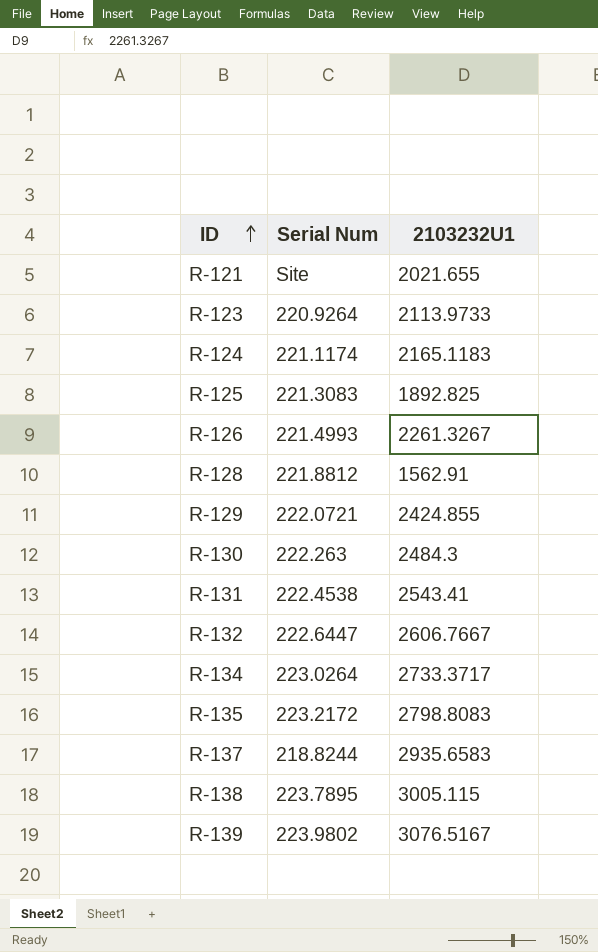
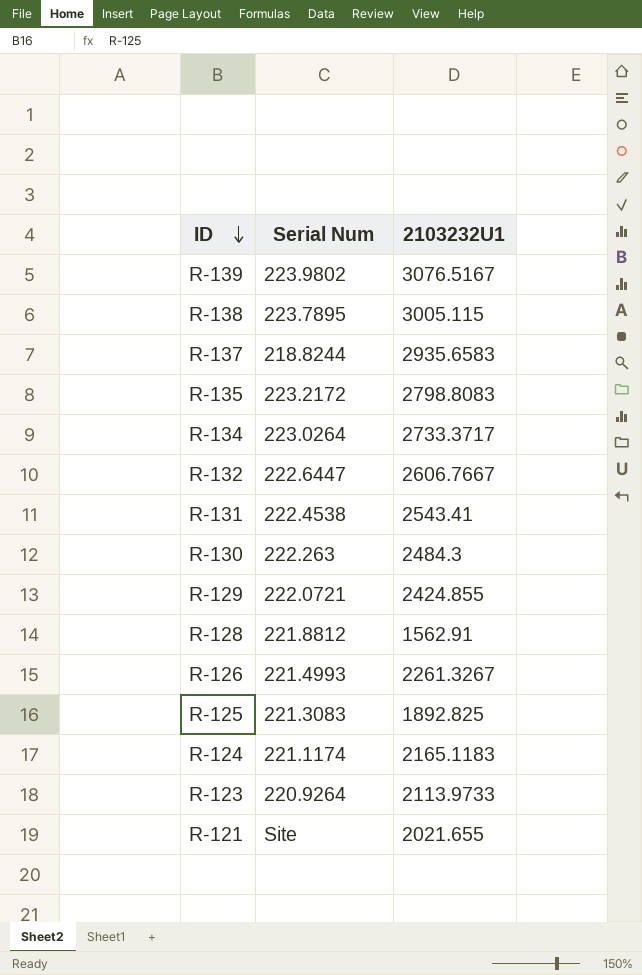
row order: ID ascending -> ID descending

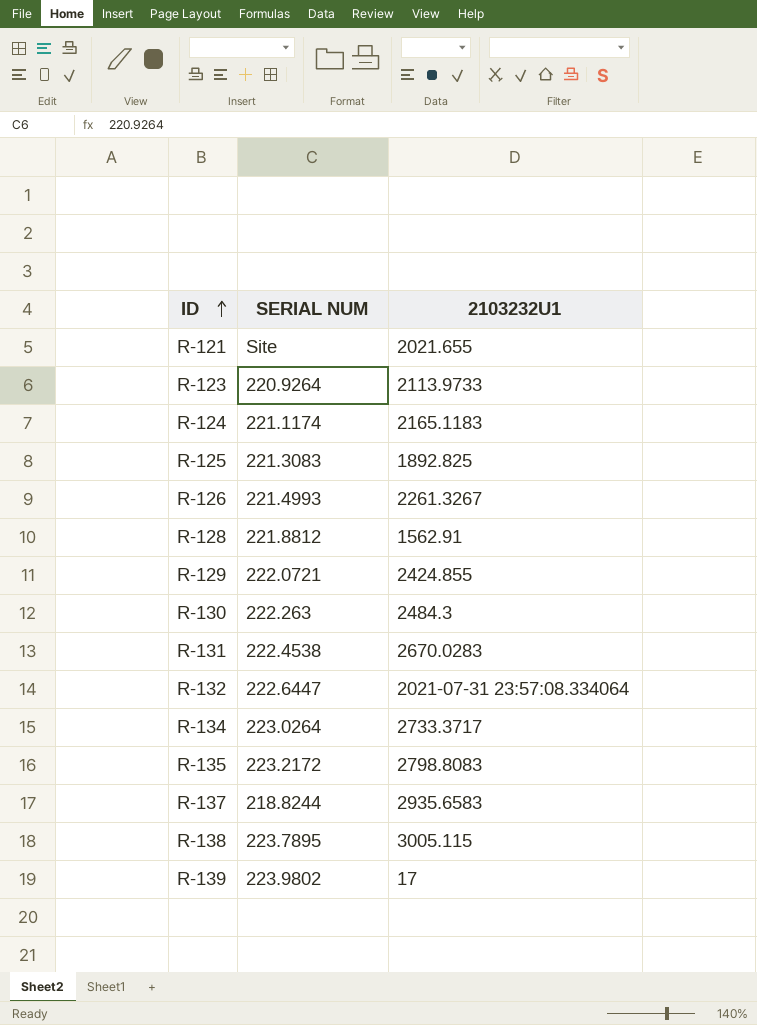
row order: ID descending -> ID ascending
column name: Serial Num -> SERIAL NUM
R-131 | 2103232U1: 2543.41 -> 2670.0283
R-132 | 2103232U1: 2606.7667 -> 2021-07-31 23:57:08.334064
R-139 | 2103232U1: 3076.5167 -> 17

